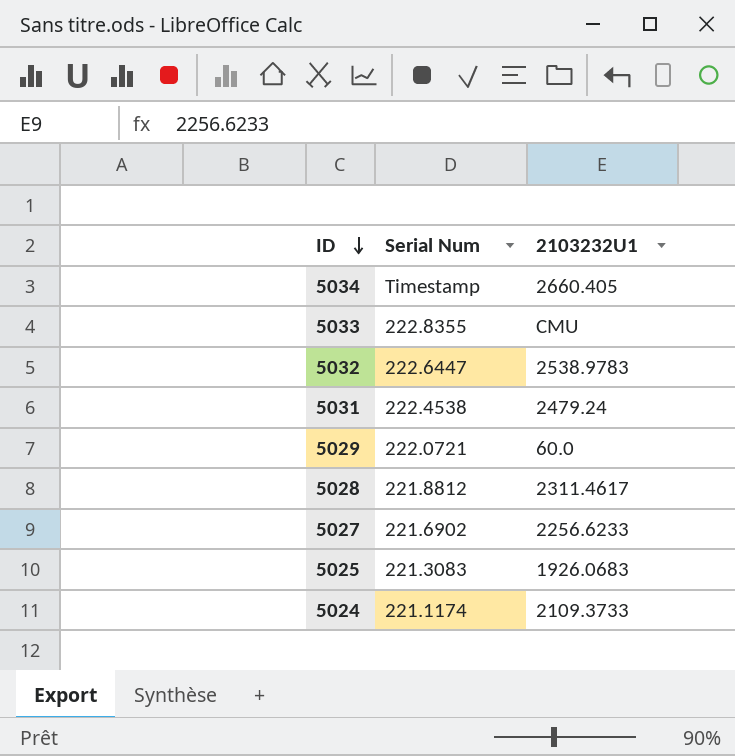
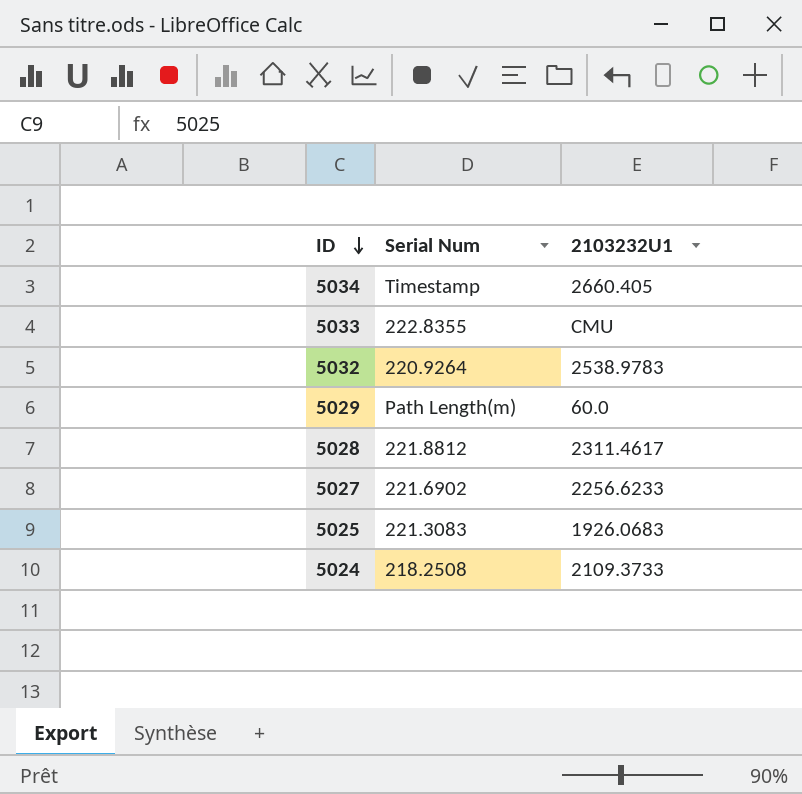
row 5031: 222.4538 | 2479.24 -> none
5032 | Serial Num: 222.6447 -> 220.9264
5029 | Serial Num: 222.0721 -> Path Length(m)
5024 | Serial Num: 221.1174 -> 218.2508

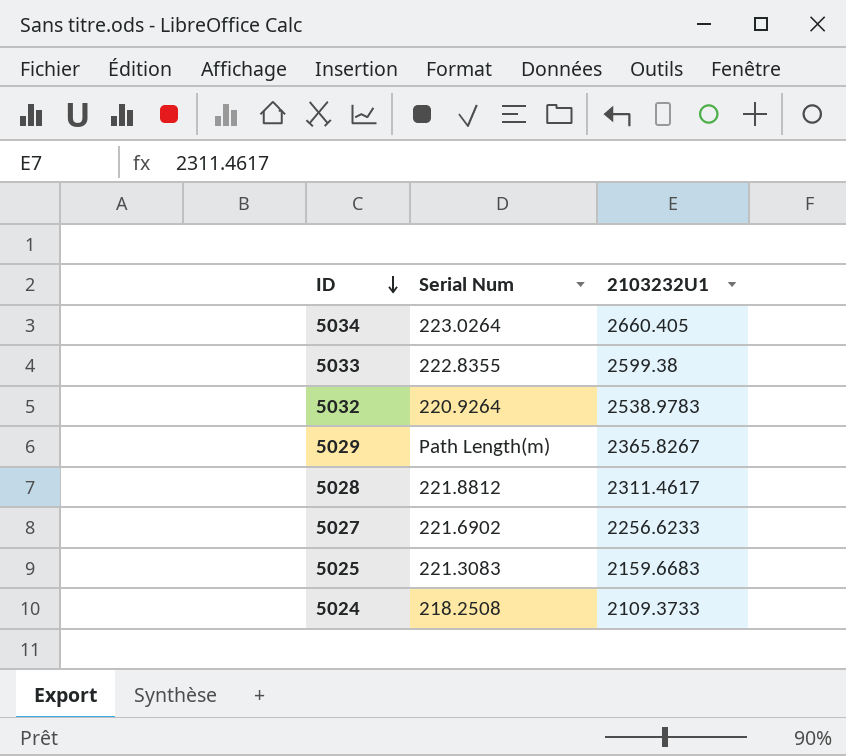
5034 | Serial Num: Timestamp -> 223.0264
5033 | 2103232U1: CMU -> 2599.38
5029 | 2103232U1: 60.0 -> 2365.8267
5025 | 2103232U1: 1926.0683 -> 2159.6683

